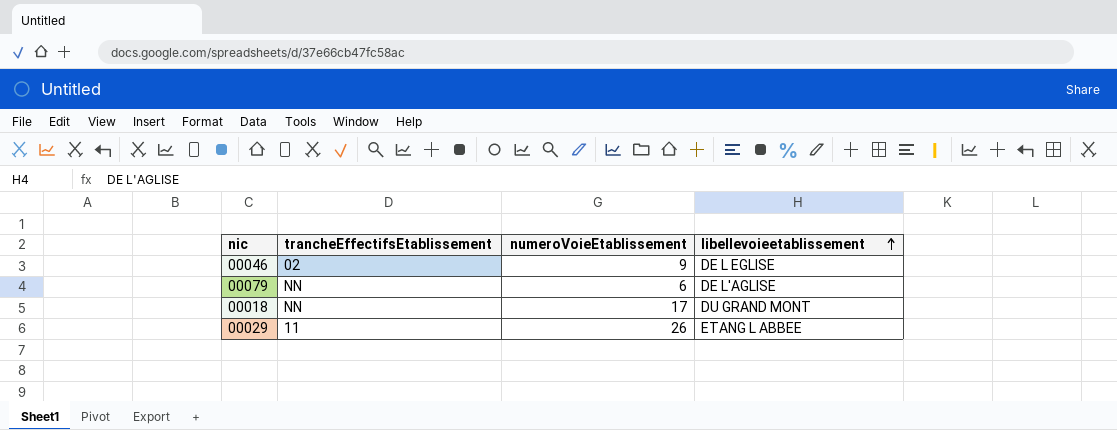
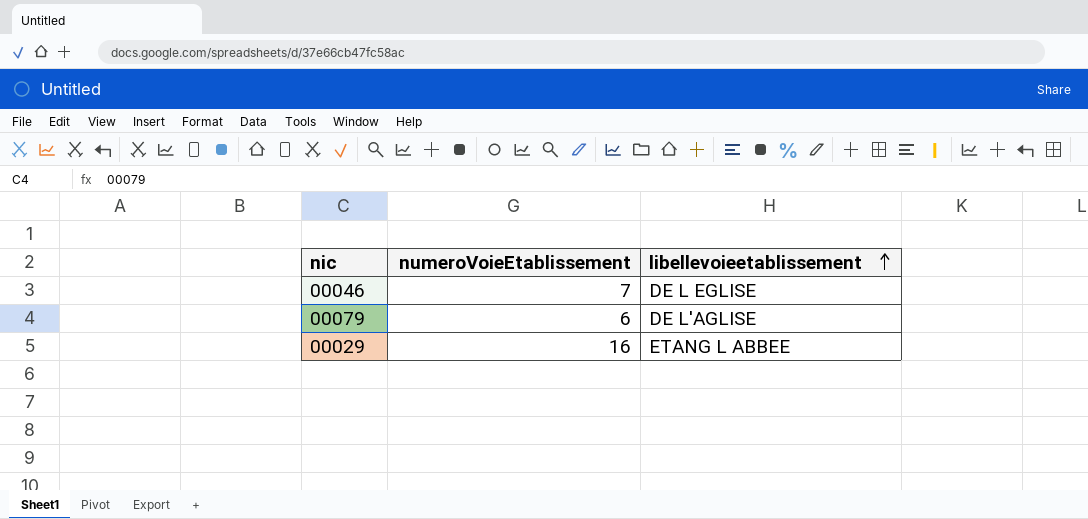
column trancheEffectifsEtablissement | position: 2 -> none
row 00018: NN | 17 | DU GRAND MONT -> none
00046 | numeroVoieEtablissement: 9 -> 7
00029 | numeroVoieEtablissement: 26 -> 16

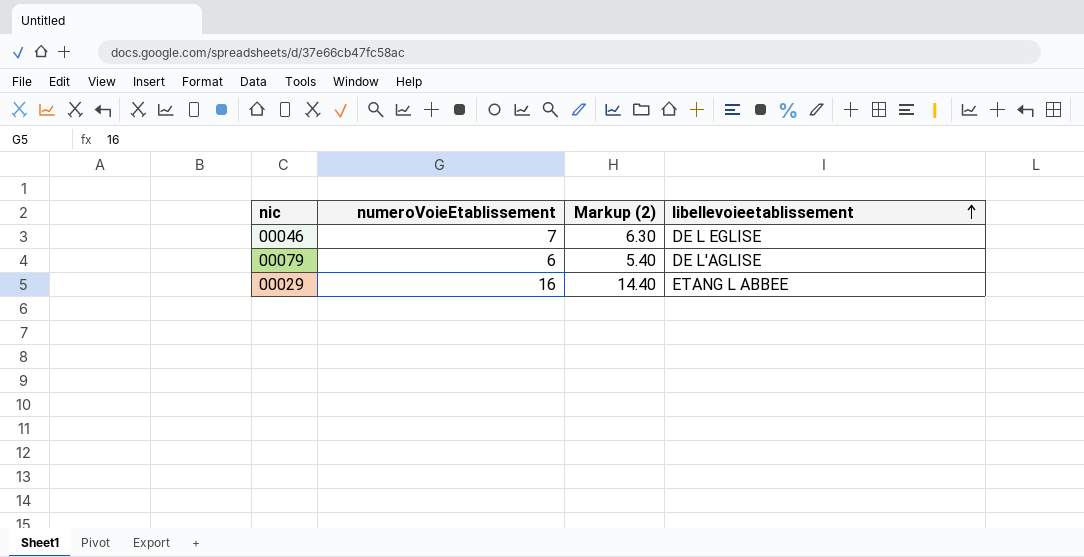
column Markup (2) | formula: none -> [numeroVoieEtablissement] * 0.9

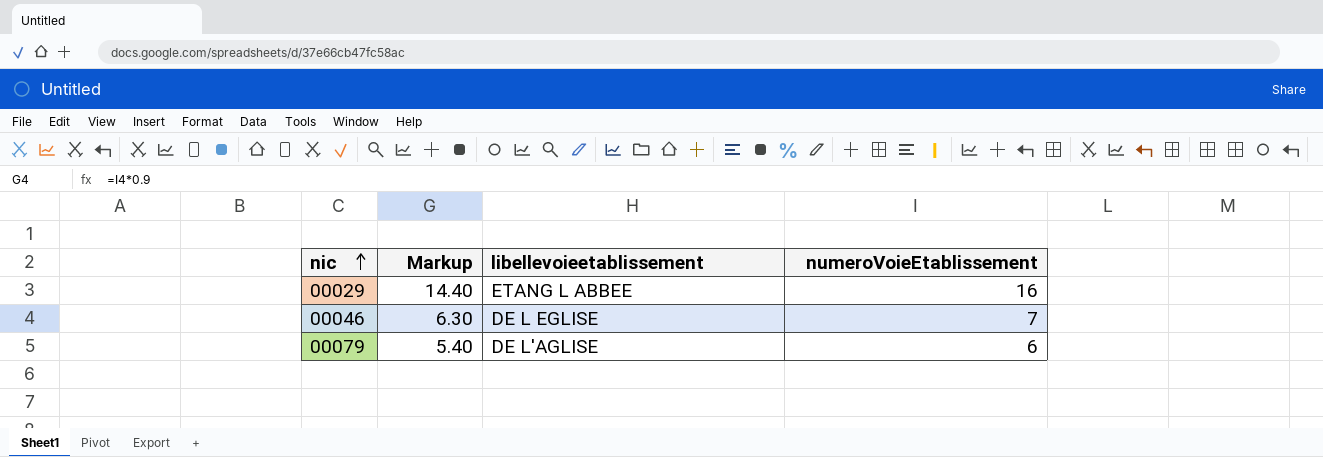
row order: libellevoieetablissement ascending -> nic ascending
column name: Markup (2) -> Markup
column numeroVoieEtablissement | position: 2 -> 4

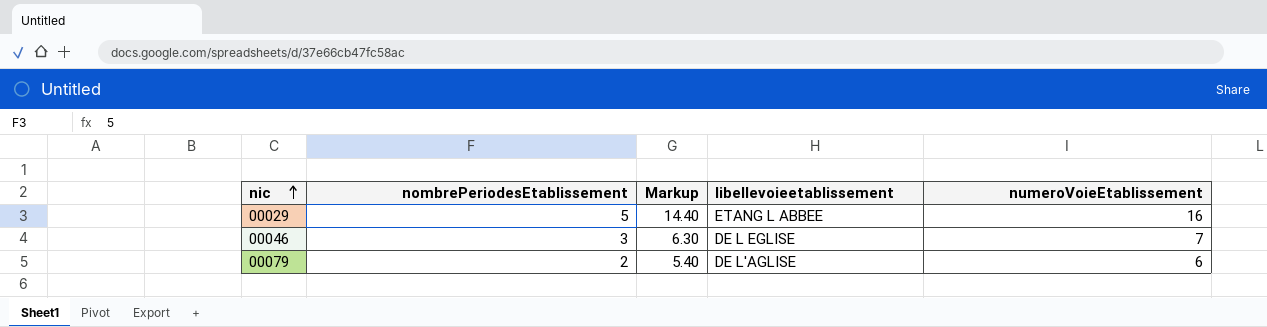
column nombrePeriodesEtablissement | position: none -> 2

